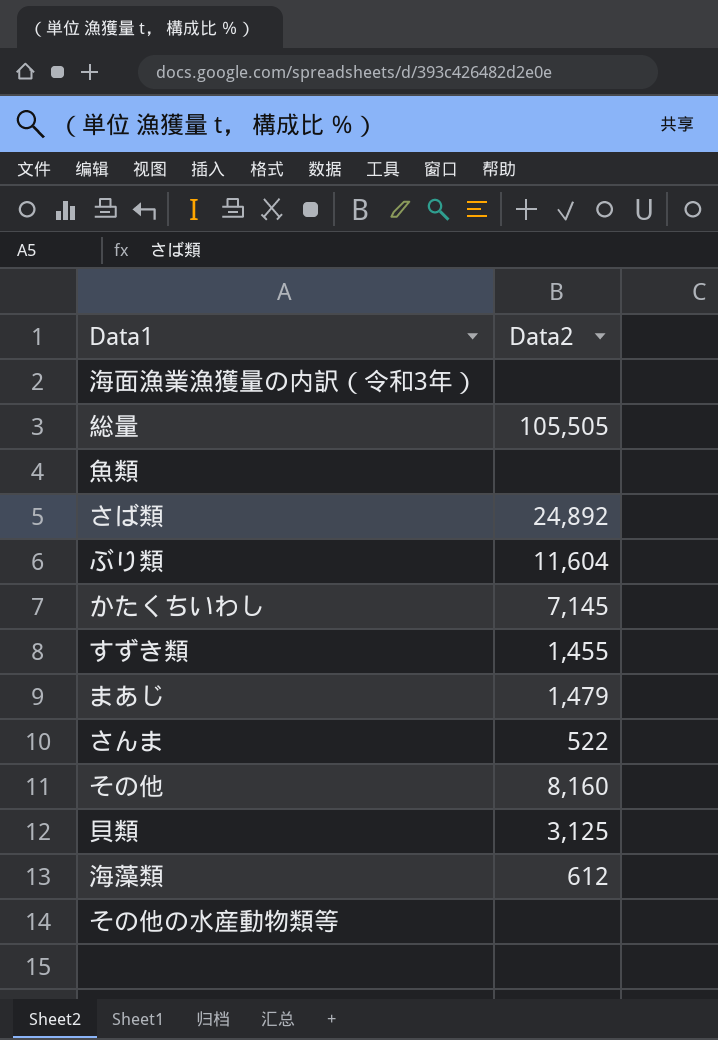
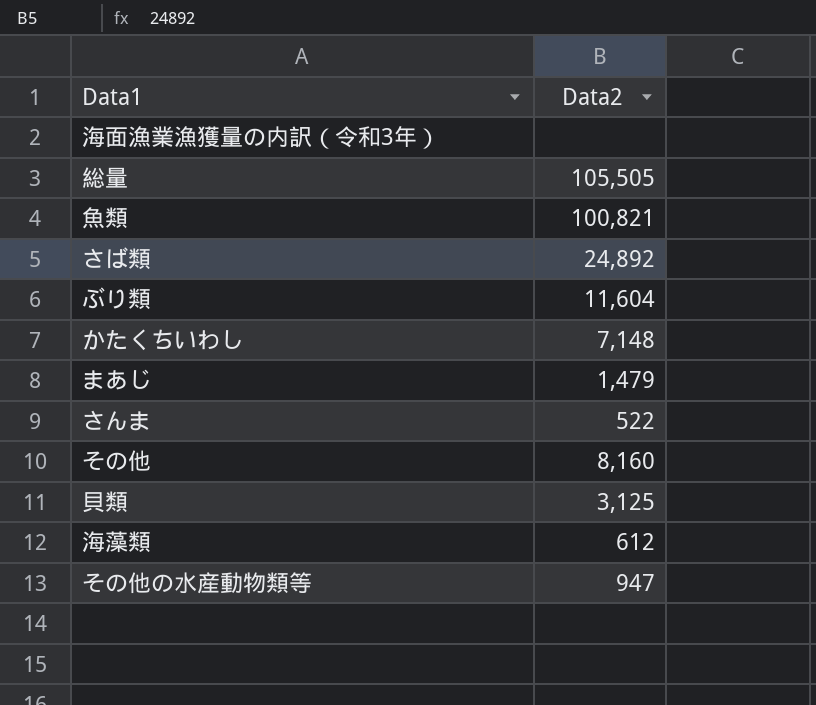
row すずき類: 1,455 -> none
魚類 | Data2: none -> 100,821
かたくちいわし | Data2: 7,145 -> 7,148
その他の水産動物類等 | Data2: none -> 947

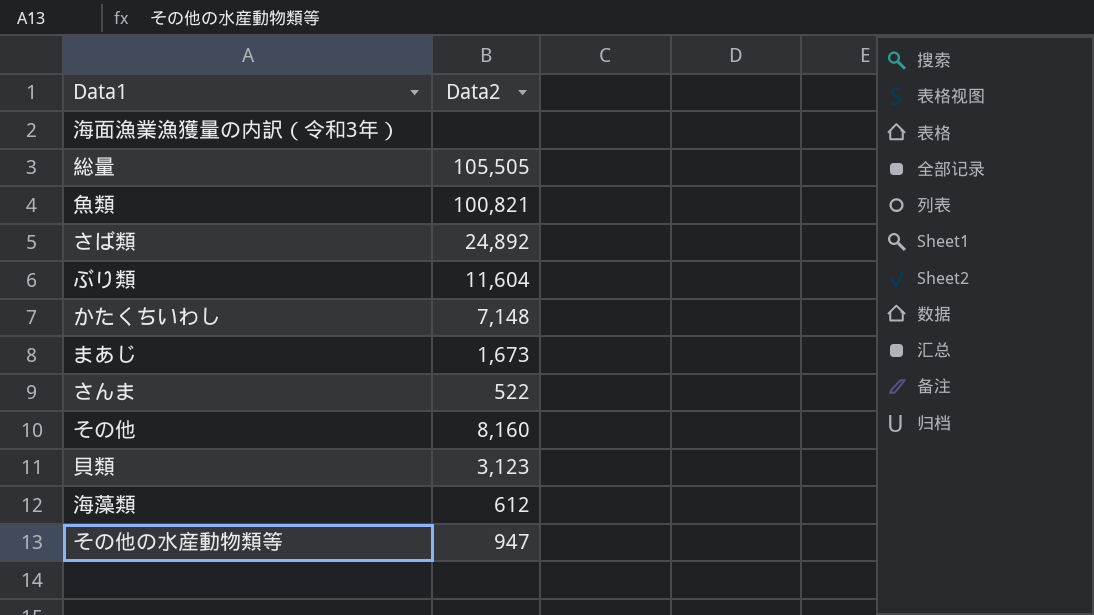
まあじ | Data2: 1,479 -> 1,673
貝類 | Data2: 3,125 -> 3,123

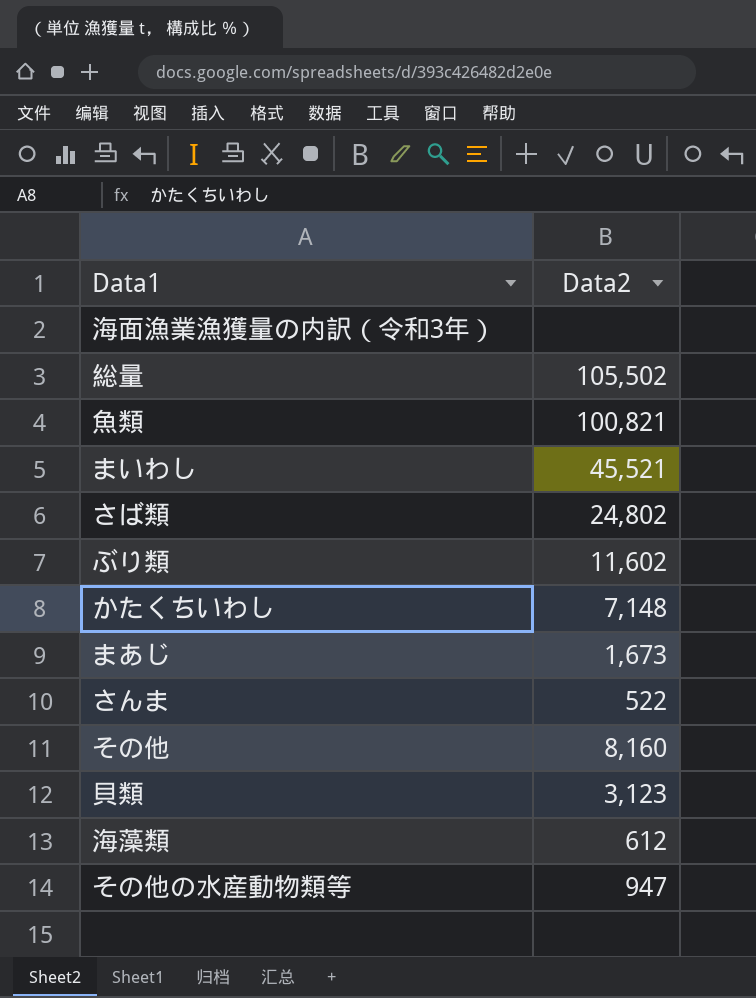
総量 | Data2: 105,505 -> 105,502
row まいわし: none -> 45,521
さば類 | Data2: 24,892 -> 24,802
ぶり類 | Data2: 11,604 -> 11,602

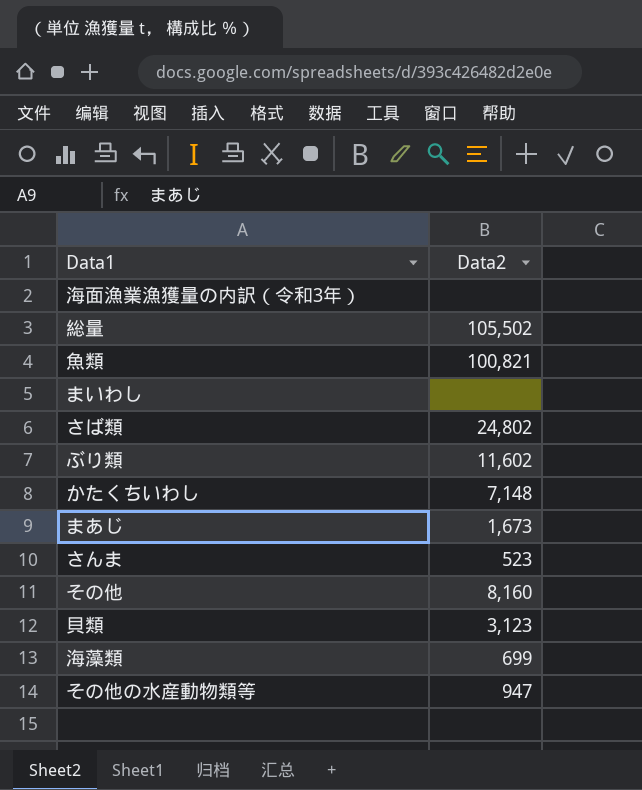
まいわし | Data2: 45,521 -> none
さんま | Data2: 522 -> 523
海藻類 | Data2: 612 -> 699

